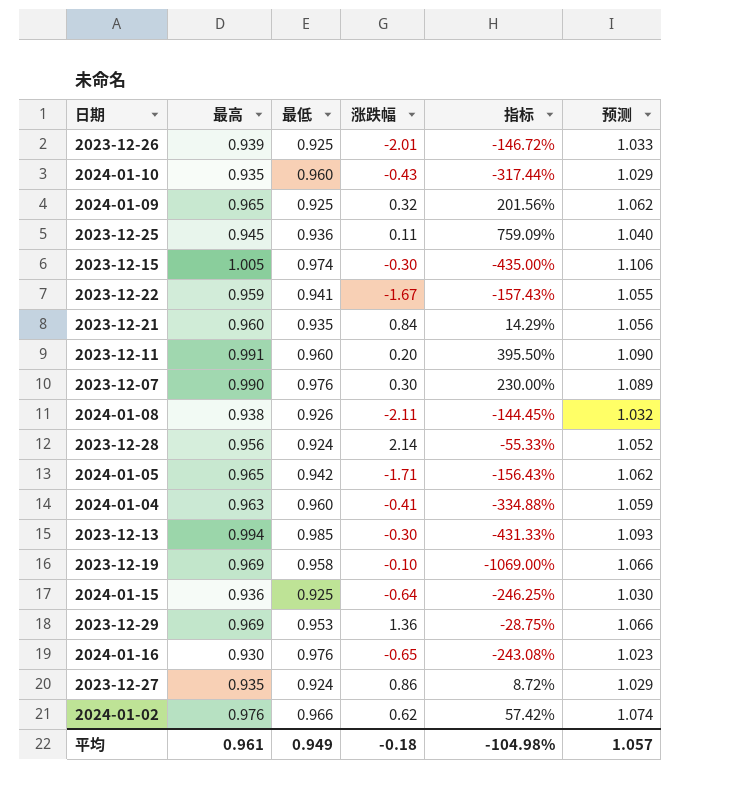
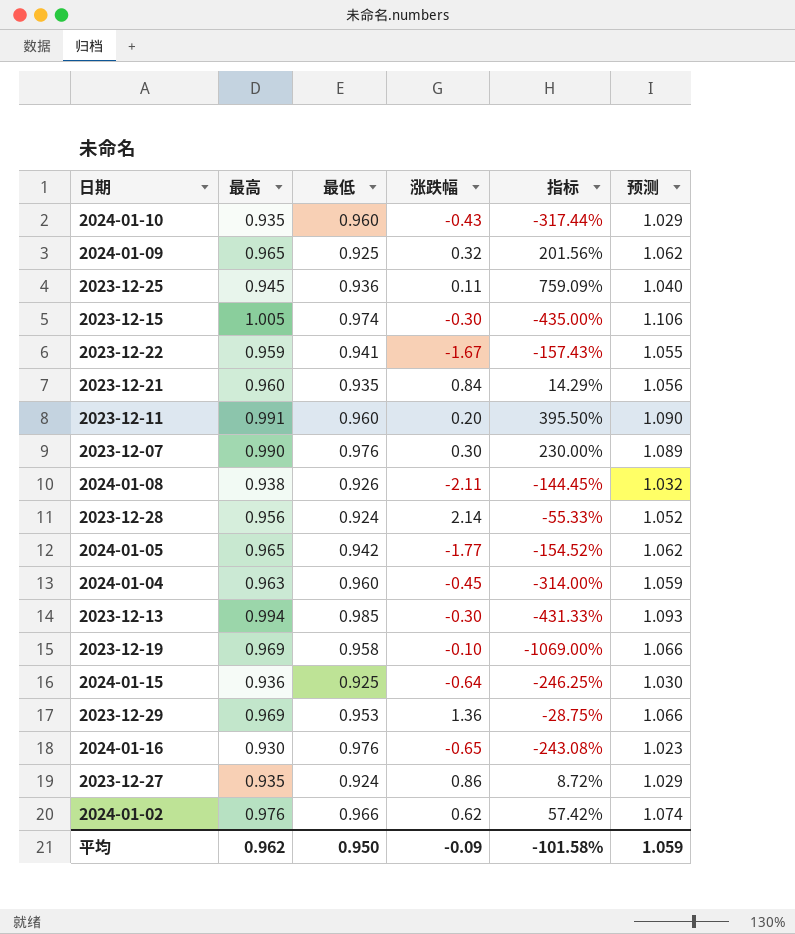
row 2023-12-26: 0.939 | 0.925 | -2.01 | -146.72% | 1.033 -> none
2024-01-05 | 涨跌幅: -1.71 -> -1.77
2024-01-05 | 指标: -156.43% -> -154.52%
2024-01-04 | 涨跌幅: -0.41 -> -0.45
2024-01-04 | 指标: -334.88% -> -314.00%
平均 | 最高: 0.961 -> 0.962
平均 | 最低: 0.949 -> 0.950
平均 | 涨跌幅: -0.18 -> -0.09
平均 | 指标: -104.98% -> -101.58%
平均 | 预测: 1.057 -> 1.059

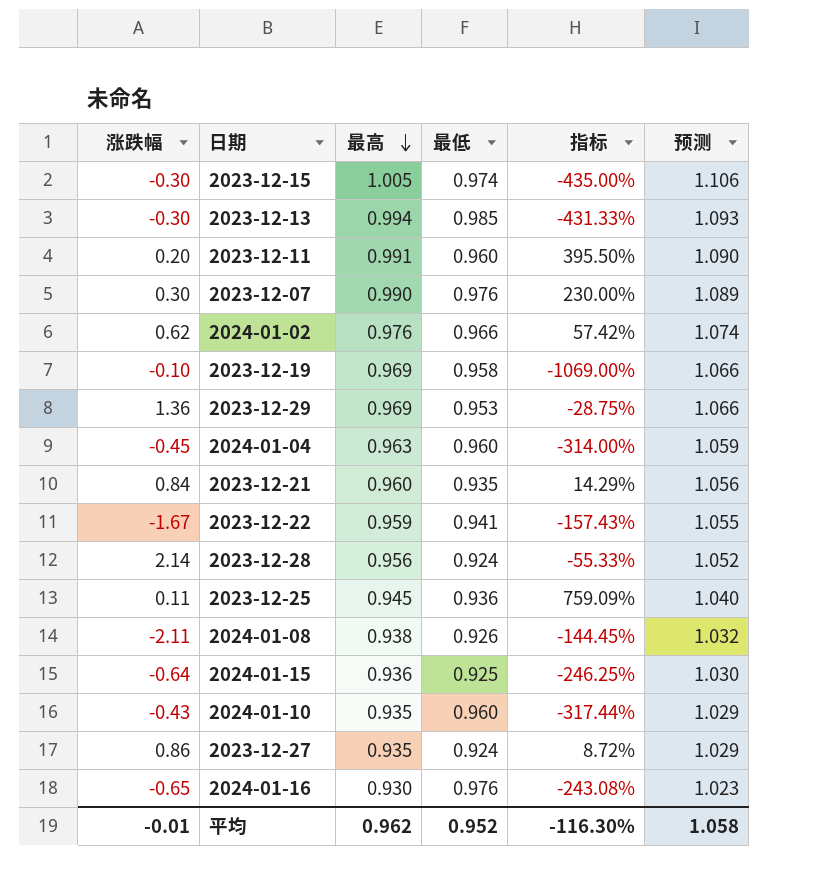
row order: none -> 最高 descending
column 涨跌幅 | position: 4 -> 1
row 2024-01-09: 0.965 | 0.925 | 0.32 | 201.56% | 1.062 -> none
row 2024-01-05: 0.965 | 0.942 | -1.77 | -154.52% | 1.062 -> none
平均 | 涨跌幅: -0.09 -> -0.01
平均 | 最低: 0.950 -> 0.952
平均 | 指标: -101.58% -> -116.30%
平均 | 预测: 1.059 -> 1.058

